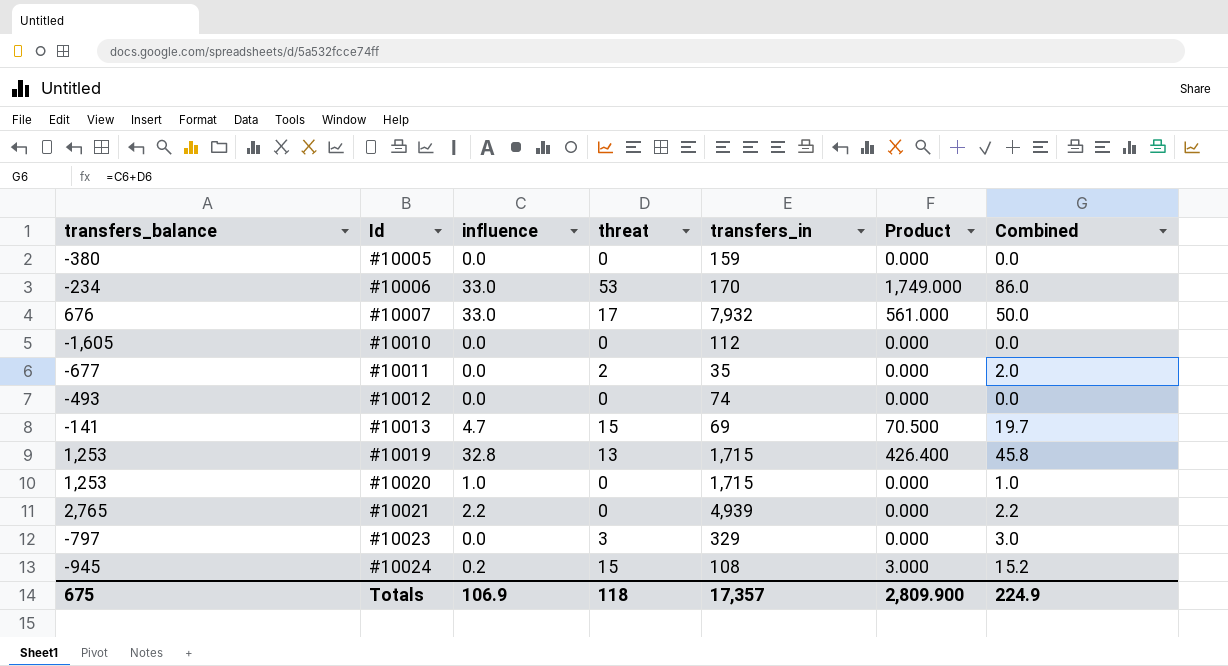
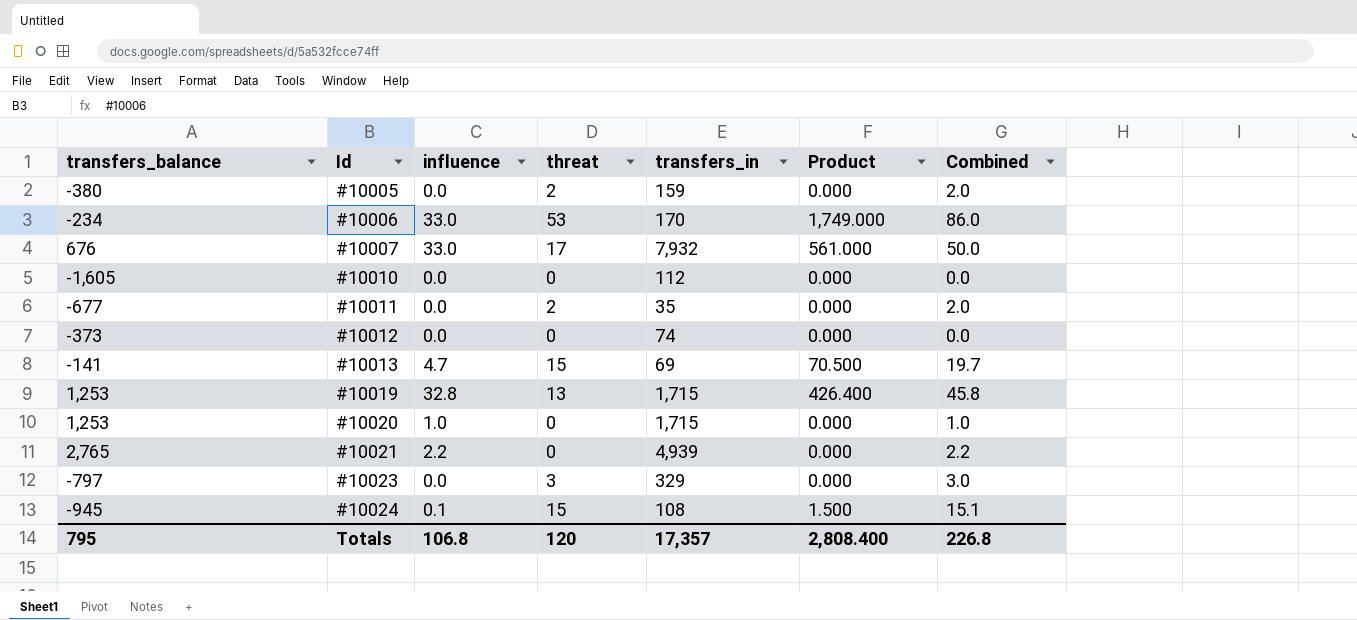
#10005 | threat: 0 -> 2
#10005 | Combined: 0.0 -> 2.0
#10012 | transfers_balance: -493 -> -373
#10024 | influence: 0.2 -> 0.1
#10024 | Product: 3.000 -> 1.500
#10024 | Combined: 15.2 -> 15.1
Totals | transfers_balance: 675 -> 795
Totals | influence: 106.9 -> 106.8
Totals | threat: 118 -> 120
Totals | Product: 2,809.900 -> 2,808.400
Totals | Combined: 224.9 -> 226.8

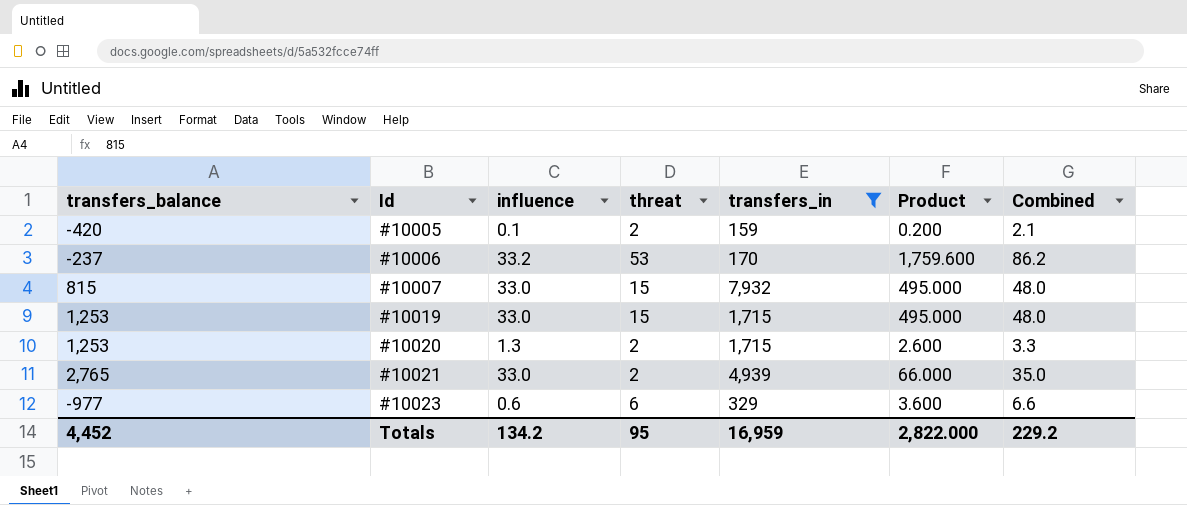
filter: none -> transfers_in >= 159
#10005 | transfers_balance: -380 -> -420
#10005 | influence: 0.0 -> 0.1
#10005 | Product: 0.000 -> 0.200
#10005 | Combined: 2.0 -> 2.1
#10006 | transfers_balance: -234 -> -237
#10006 | influence: 33.0 -> 33.2
#10006 | Product: 1,749.000 -> 1,759.600
#10006 | Combined: 86.0 -> 86.2
#10007 | transfers_balance: 676 -> 815
#10007 | threat: 17 -> 15
#10007 | Product: 561.000 -> 495.000
#10007 | Combined: 50.0 -> 48.0
#10019 | influence: 32.8 -> 33.0
#10019 | threat: 13 -> 15
#10019 | Product: 426.400 -> 495.000
#10019 | Combined: 45.8 -> 48.0
#10020 | influence: 1.0 -> 1.3
#10020 | threat: 0 -> 2
#10020 | Product: 0.000 -> 2.600
#10020 | Combined: 1.0 -> 3.3
#10021 | influence: 2.2 -> 33.0
#10021 | threat: 0 -> 2
#10021 | Product: 0.000 -> 66.000
#10021 | Combined: 2.2 -> 35.0
#10023 | transfers_balance: -797 -> -977
#10023 | influence: 0.0 -> 0.6
#10023 | threat: 3 -> 6
#10023 | Product: 0.000 -> 3.600
#10023 | Combined: 3.0 -> 6.6
Totals | transfers_balance: 795 -> 4,452
Totals | influence: 106.8 -> 134.2
Totals | threat: 120 -> 95
Totals | transfers_in: 17,357 -> 16,959
Totals | Product: 2,808.400 -> 2,822.000
Totals | Combined: 226.8 -> 229.2

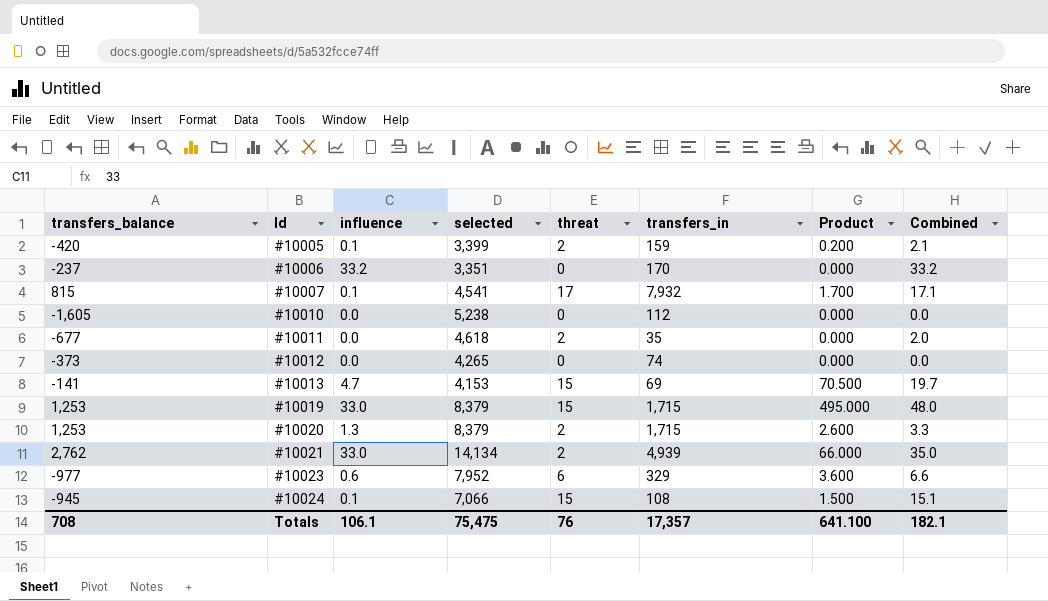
filter: transfers_in >= 159 -> none
column selected | position: none -> 4
#10006 | threat: 53 -> 0
#10006 | Product: 1,759.600 -> 0.000
#10006 | Combined: 86.2 -> 33.2
#10007 | influence: 33.0 -> 0.1
#10007 | threat: 15 -> 17
#10007 | Product: 495.000 -> 1.700
#10007 | Combined: 48.0 -> 17.1
#10021 | transfers_balance: 2,765 -> 2,762
Totals | transfers_balance: 4,452 -> 708
Totals | influence: 134.2 -> 106.1
Totals | threat: 95 -> 76
Totals | transfers_in: 16,959 -> 17,357
Totals | Product: 2,822.000 -> 641.100
Totals | Combined: 229.2 -> 182.1

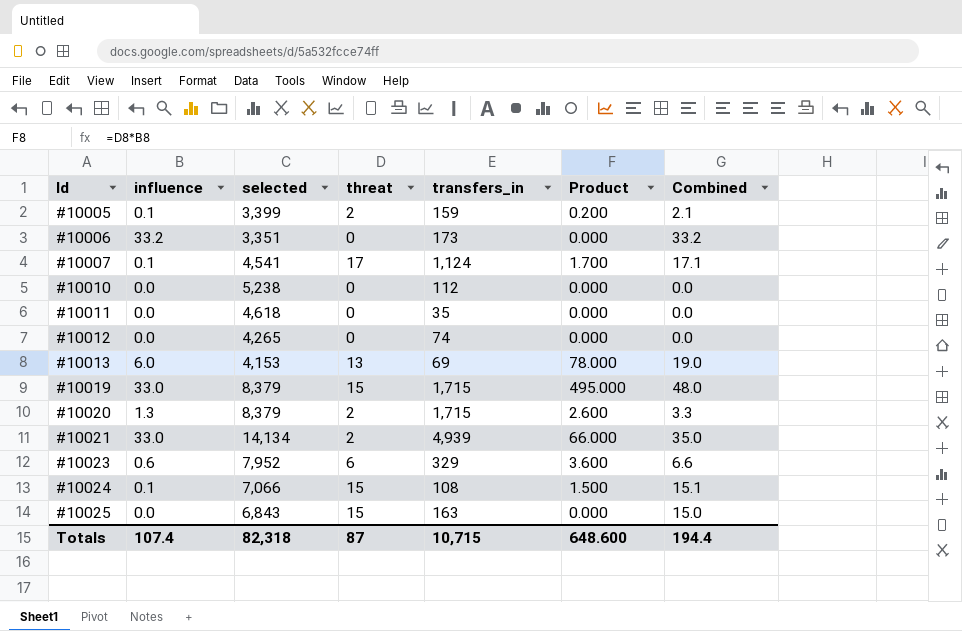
column transfers_balance | position: 1 -> none
#10006 | transfers_in: 170 -> 173
#10007 | transfers_in: 7,932 -> 1,124
#10011 | threat: 2 -> 0
#10011 | Combined: 2.0 -> 0.0
#10013 | influence: 4.7 -> 6.0
#10013 | threat: 15 -> 13
#10013 | Product: 70.500 -> 78.000
#10013 | Combined: 19.7 -> 19.0
row #10025: none -> 0.0 | 6,843 | 15 | 163 | 0.000 | 15.0
Totals | influence: 106.1 -> 107.4
Totals | selected: 75,475 -> 82,318
Totals | threat: 76 -> 87
Totals | transfers_in: 17,357 -> 10,715
Totals | Product: 641.100 -> 648.600
Totals | Combined: 182.1 -> 194.4

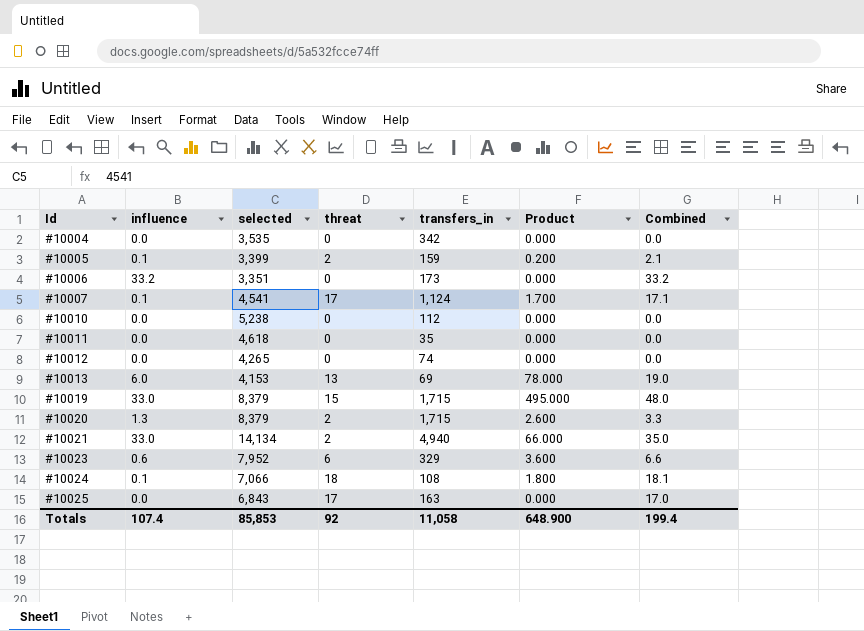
row #10004: none -> 0.0 | 3,535 | 0 | 342 | 0.000 | 0.0
#10021 | transfers_in: 4,939 -> 4,940
#10024 | threat: 15 -> 18
#10024 | Product: 1.500 -> 1.800
#10024 | Combined: 15.1 -> 18.1
#10025 | threat: 15 -> 17
#10025 | Combined: 15.0 -> 17.0
Totals | selected: 82,318 -> 85,853
Totals | threat: 87 -> 92
Totals | transfers_in: 10,715 -> 11,058
Totals | Product: 648.600 -> 648.900
Totals | Combined: 194.4 -> 199.4

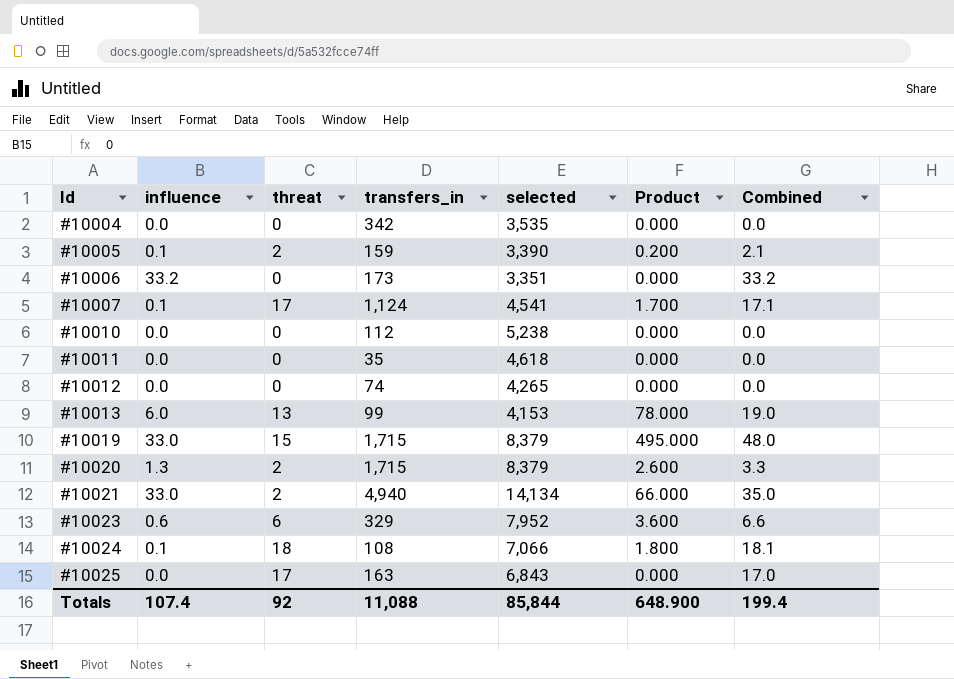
column selected | position: 3 -> 5
#10005 | selected: 3,399 -> 3,390
#10013 | transfers_in: 69 -> 99
Totals | transfers_in: 11,058 -> 11,088
Totals | selected: 85,853 -> 85,844

